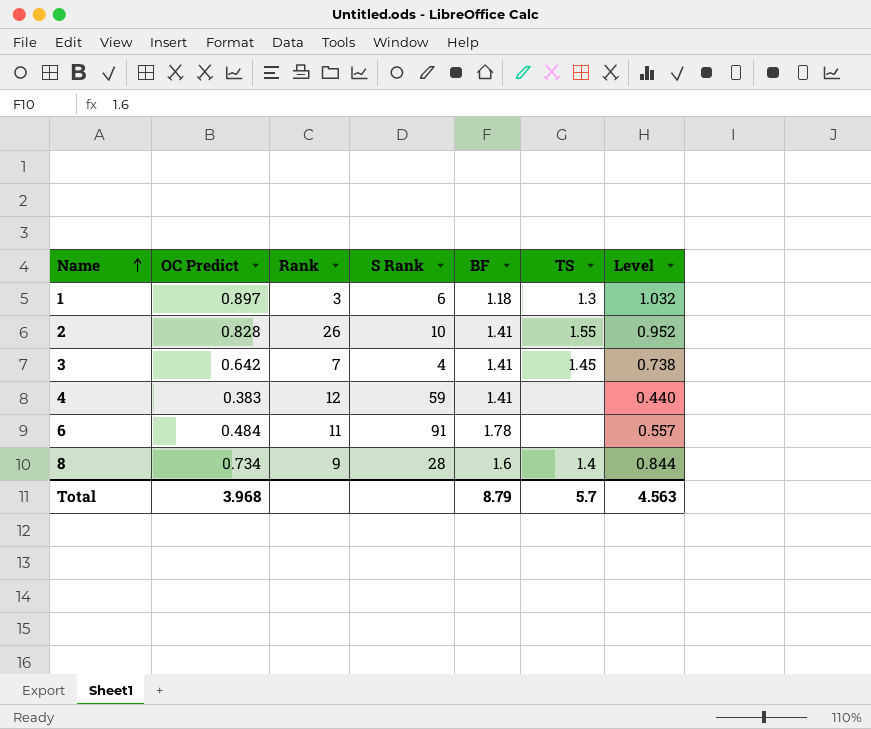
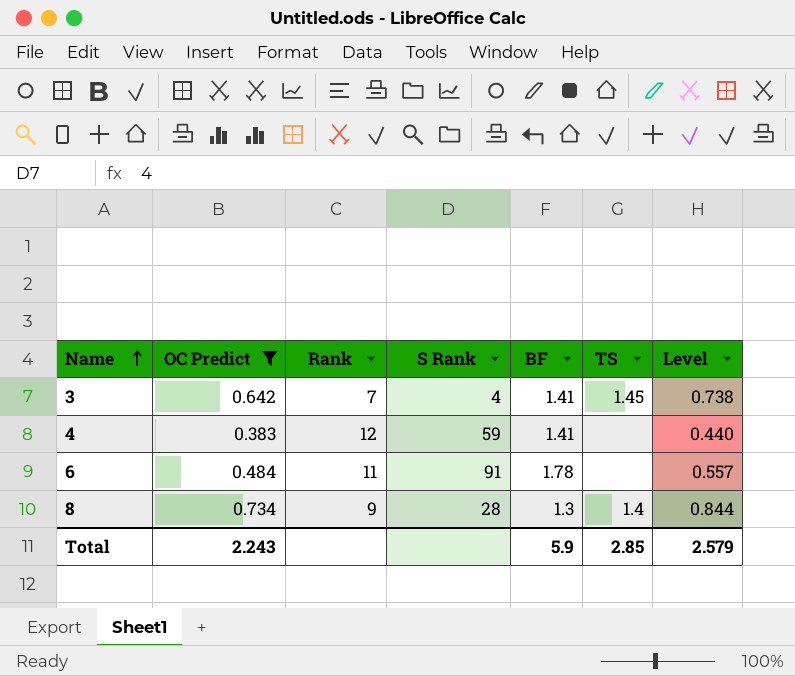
filter: none -> OC Predict <= 0.734
8 | BF: 1.6 -> 1.3
Total | OC Predict: 3.968 -> 2.243
Total | BF: 8.79 -> 5.9
Total | TS: 5.7 -> 2.85
Total | Level: 4.563 -> 2.579

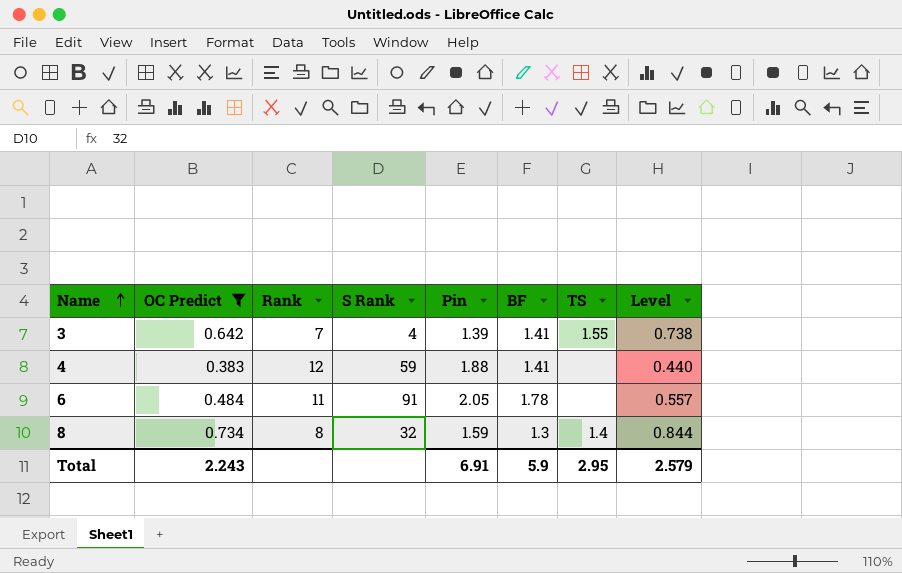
column Pin | position: none -> 5
3 | TS: 1.45 -> 1.55
8 | Rank: 9 -> 8
8 | S Rank: 28 -> 32
Total | TS: 2.85 -> 2.95

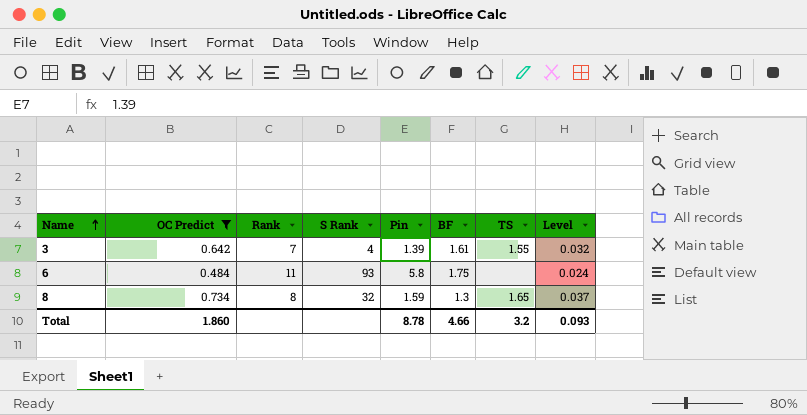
column Level | formula: [OC Predict] * 1.15 -> [OC Predict] * 0.05
row 4: 0.383 | 12 | 59 | 1.88 | 1.41 | none | 0.440 -> none
3 | BF: 1.41 -> 1.61
6 | S Rank: 91 -> 93
6 | Pin: 2.05 -> 5.8
6 | BF: 1.78 -> 1.75
8 | TS: 1.4 -> 1.65
Total | OC Predict: 2.243 -> 1.860
Total | Pin: 6.91 -> 8.78
Total | BF: 5.9 -> 4.66
Total | TS: 2.95 -> 3.2
Total | Level: 2.579 -> 0.093

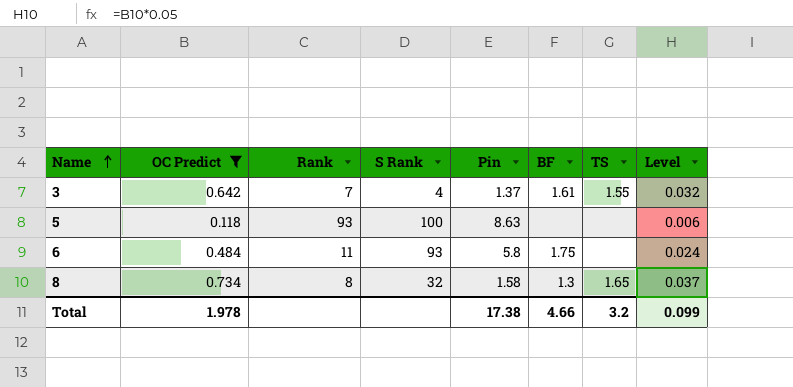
3 | Pin: 1.39 -> 1.37
row 5: none -> 0.118 | 93 | 100 | 8.63 | none | none | 0.006
8 | Pin: 1.59 -> 1.58
Total | OC Predict: 1.860 -> 1.978
Total | Pin: 8.78 -> 17.38
Total | Level: 0.093 -> 0.099

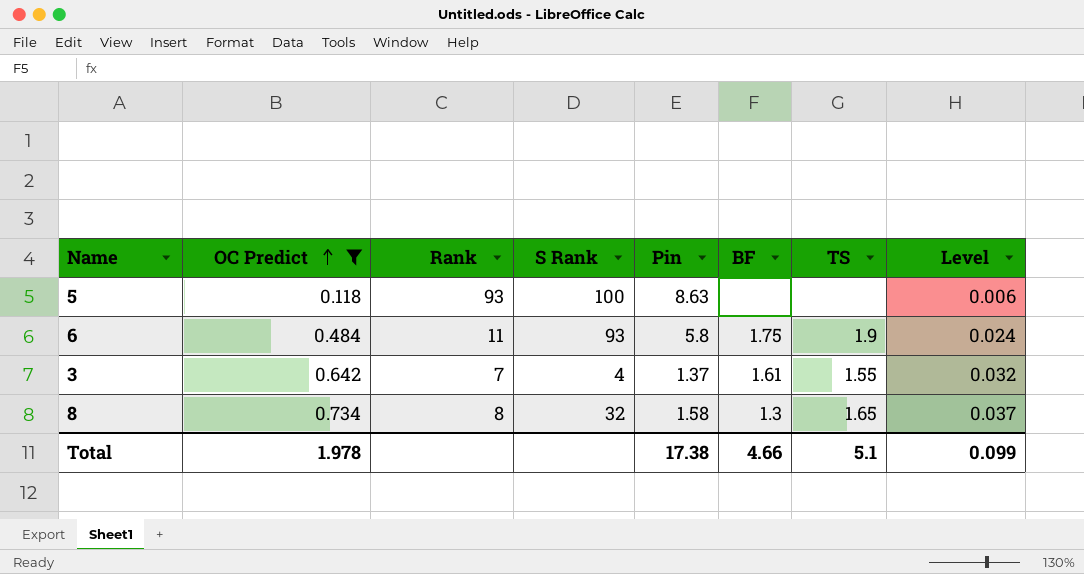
row order: Name ascending -> OC Predict ascending
6 | TS: none -> 1.9
Total | TS: 3.2 -> 5.1

